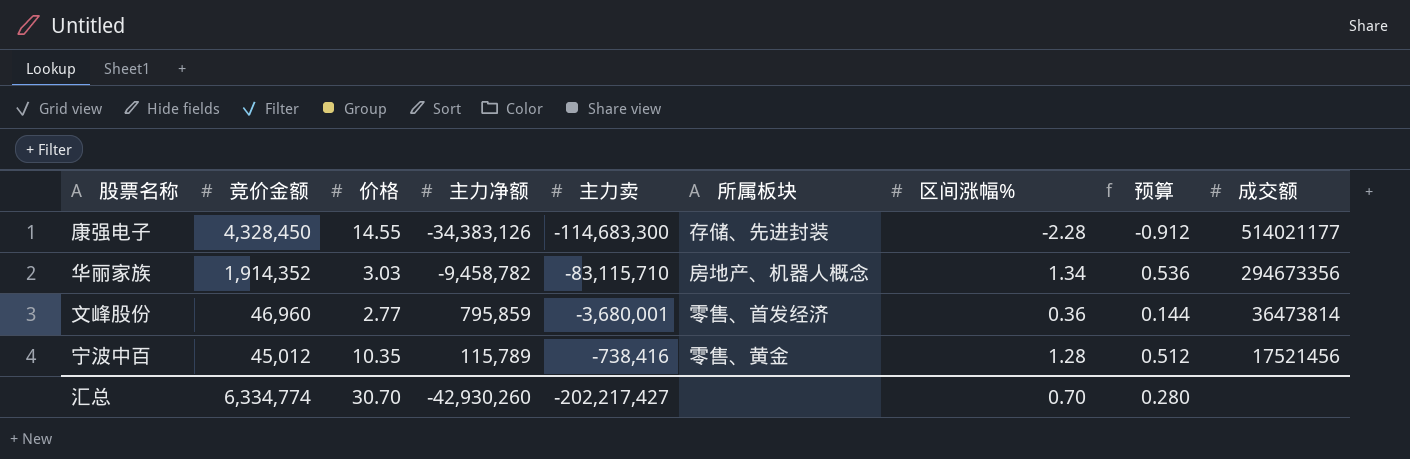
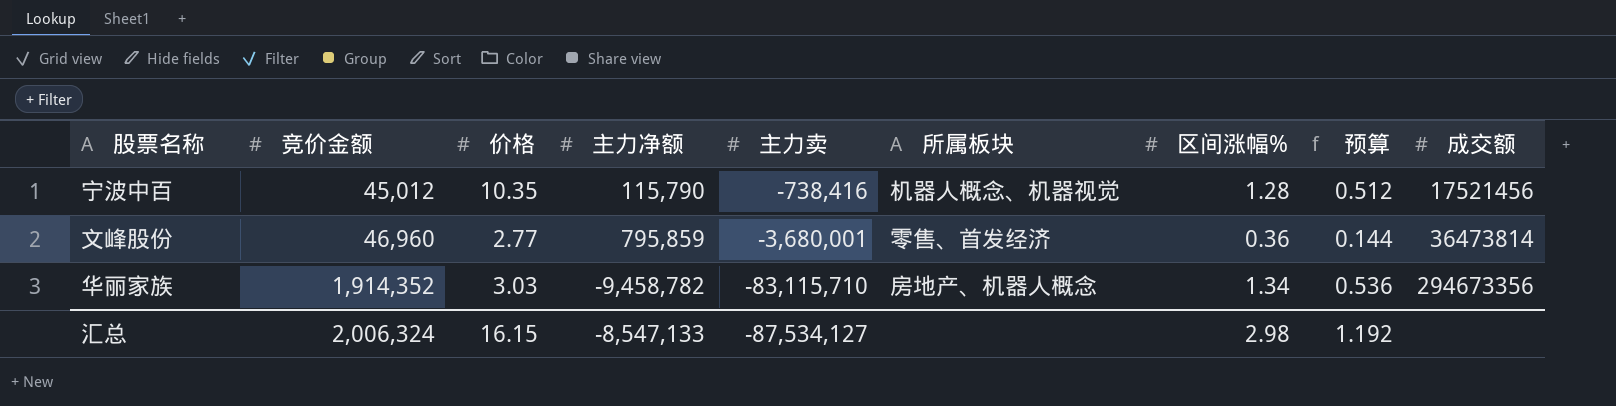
row order: 竞价金额 descending -> 竞价金额 ascending
row 康强电子: 4,328,450 | 14.55 | -34,383,126 | -114,683,300 | 存储、先进封装 | -2.28 | -0.912 | 514021177 -> none
宁波中百 | 主力净额: 115,789 -> 115,790
宁波中百 | 所属板块: 零售、黄金 -> 机器人概念、机器视觉
汇总 | 竞价金额: 6,334,774 -> 2,006,324
汇总 | 价格: 30.70 -> 16.15
汇总 | 主力净额: -42,930,260 -> -8,547,133
汇总 | 主力卖: -202,217,427 -> -87,534,127
汇总 | 区间涨幅%: 0.70 -> 2.98
汇总 | 预算: 0.280 -> 1.192

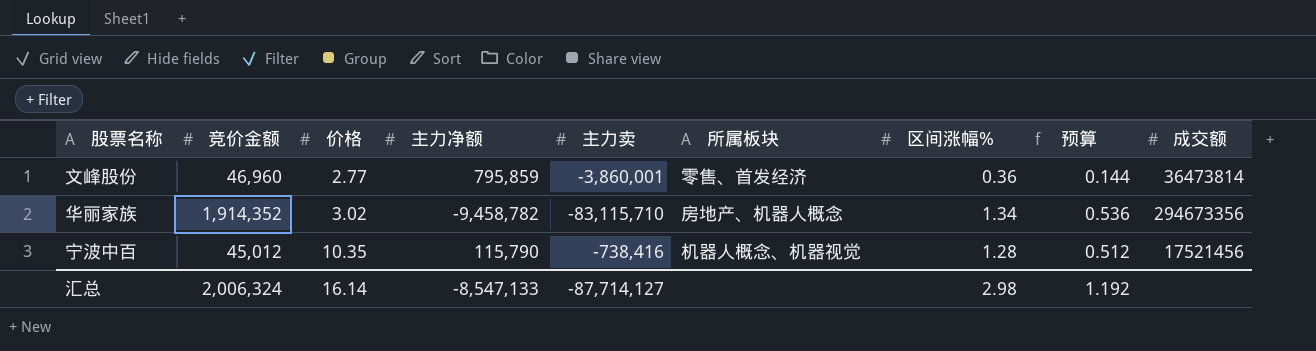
row order: 竞价金额 ascending -> 价格 ascending
文峰股份 | 主力卖: -3,680,001 -> -3,860,001
华丽家族 | 价格: 3.03 -> 3.02
汇总 | 价格: 16.15 -> 16.14
汇总 | 主力卖: -87,534,127 -> -87,714,127

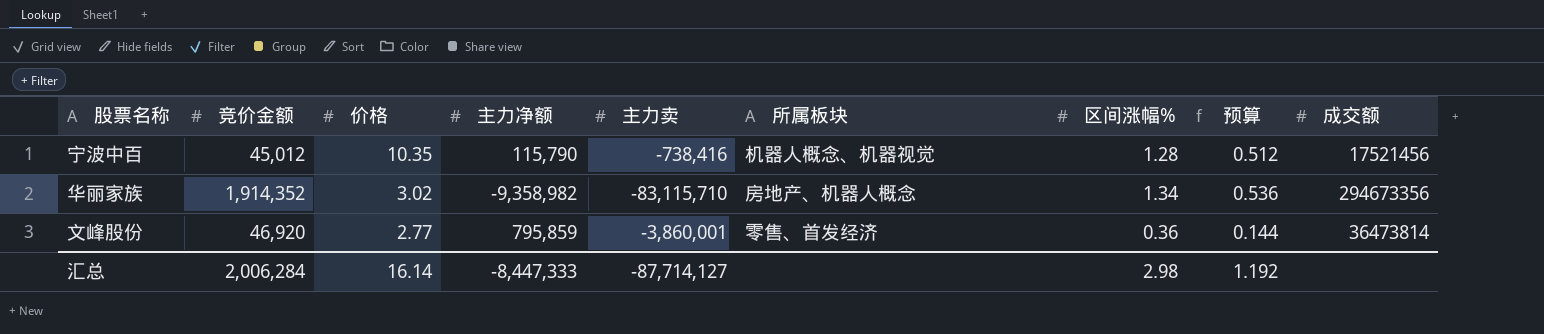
row order: 价格 ascending -> 价格 descending
华丽家族 | 主力净额: -9,458,782 -> -9,358,982
文峰股份 | 竞价金额: 46,960 -> 46,920
汇总 | 竞价金额: 2,006,324 -> 2,006,284
汇总 | 主力净额: -8,547,133 -> -8,447,333

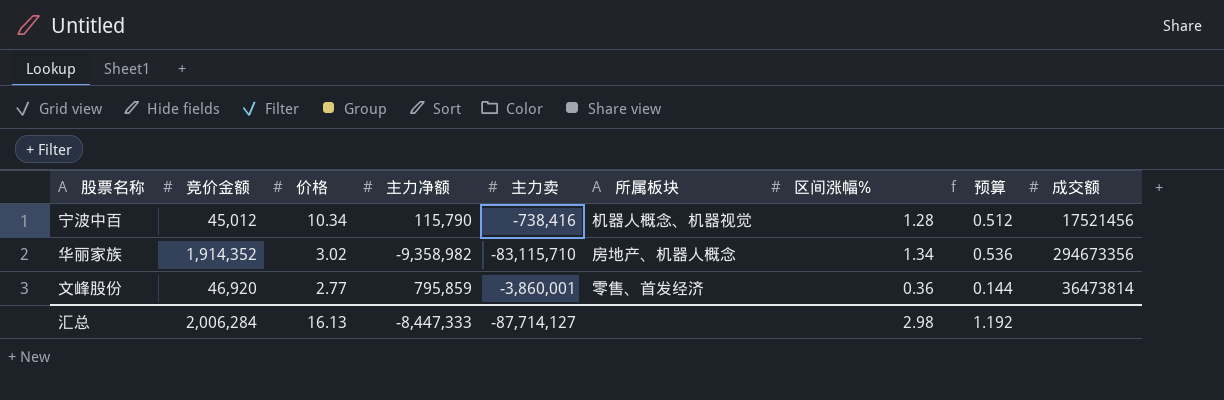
宁波中百 | 价格: 10.35 -> 10.34
汇总 | 价格: 16.14 -> 16.13

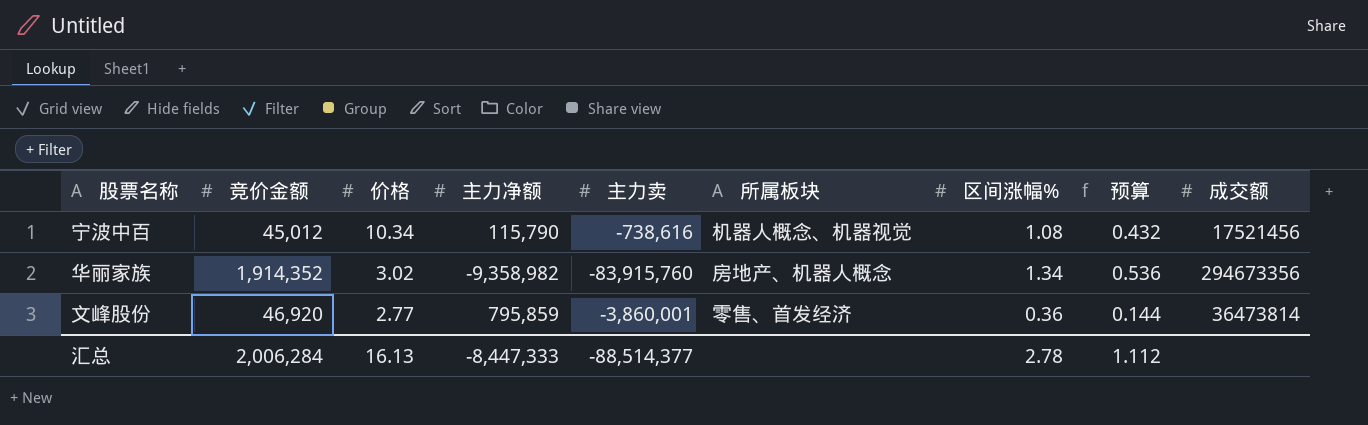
宁波中百 | 主力卖: -738,416 -> -738,616
宁波中百 | 区间涨幅%: 1.28 -> 1.08
宁波中百 | 预算: 0.512 -> 0.432
华丽家族 | 主力卖: -83,115,710 -> -83,915,760
汇总 | 主力卖: -87,714,127 -> -88,514,377
汇总 | 区间涨幅%: 2.98 -> 2.78
汇总 | 预算: 1.192 -> 1.112

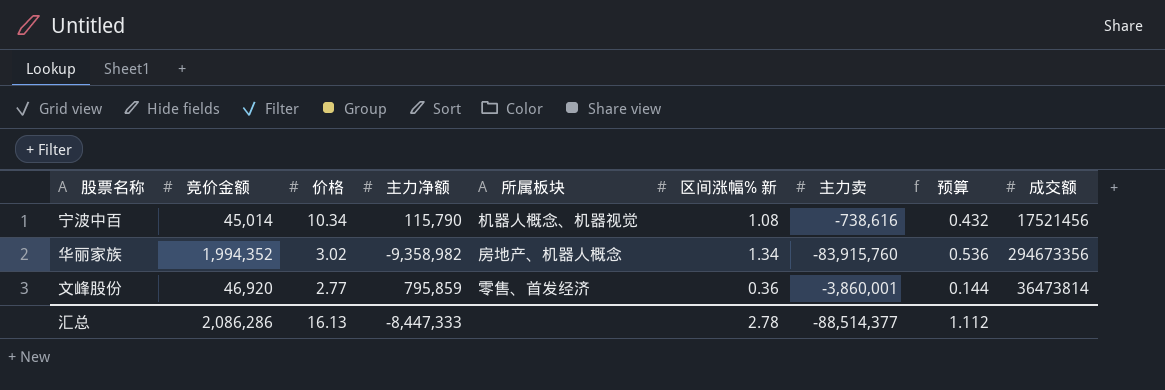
column name: 区间涨幅% -> 区间涨幅% 新
column 主力卖 | position: 5 -> 7
宁波中百 | 竞价金额: 45,012 -> 45,014
华丽家族 | 竞价金额: 1,914,352 -> 1,994,352
汇总 | 竞价金额: 2,006,284 -> 2,086,286

